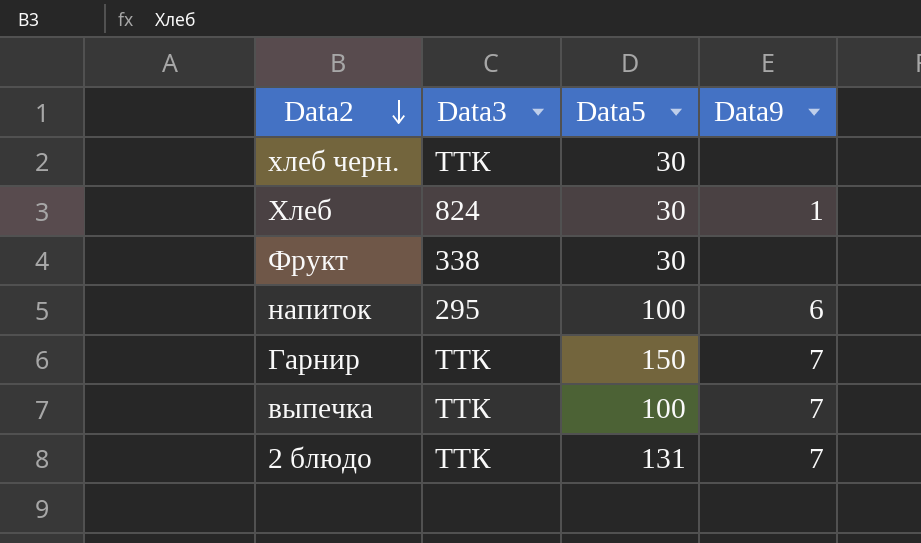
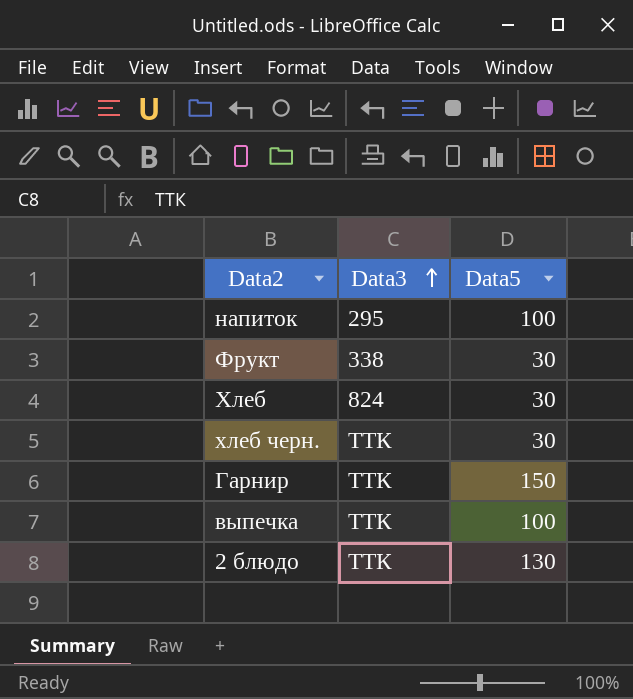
row order: Data2 descending -> Data3 ascending
column Data9 | position: 4 -> none
2 блюдо | Data5: 131 -> 130

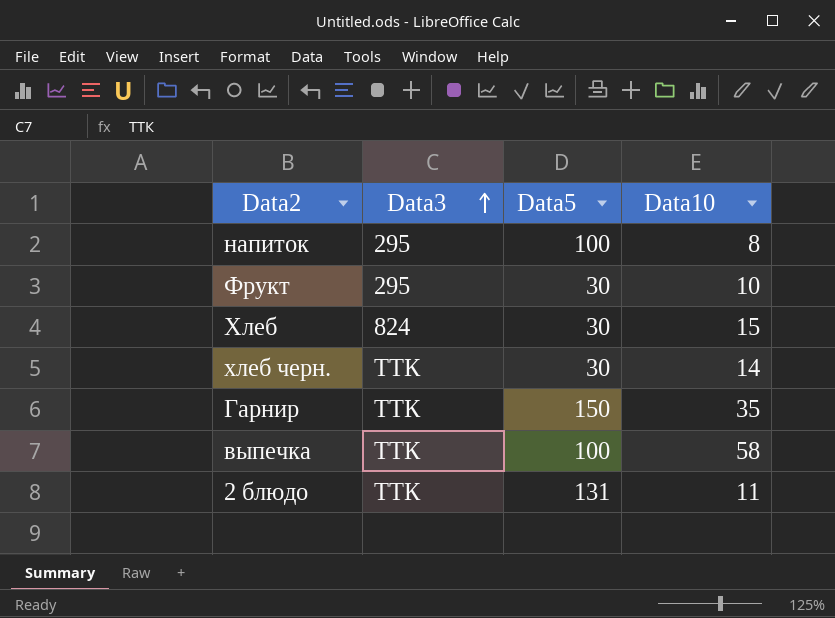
column Data10 | position: none -> 4
Фрукт | Data3: 338 -> 295
2 блюдо | Data5: 130 -> 131

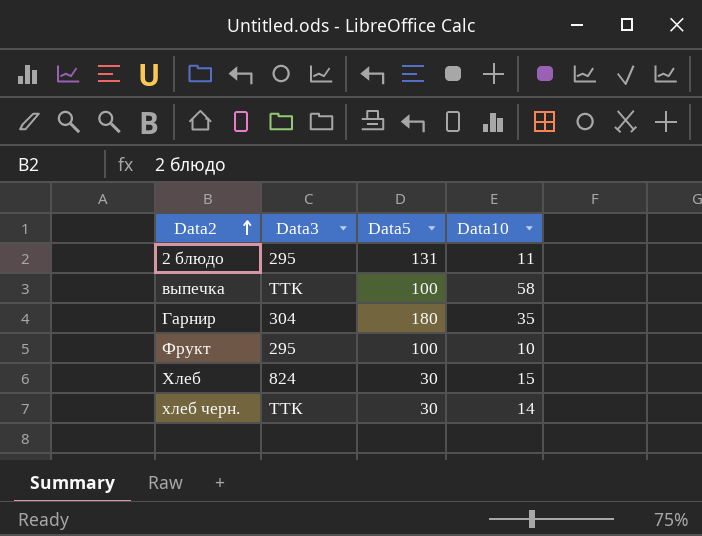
row order: Data3 ascending -> Data2 ascending
row напиток: 295 | 100 | 8 -> none
2 блюдо | Data3: ТТК -> 295
Гарнир | Data3: ТТК -> 304
Гарнир | Data5: 150 -> 180
Фрукт | Data5: 30 -> 100

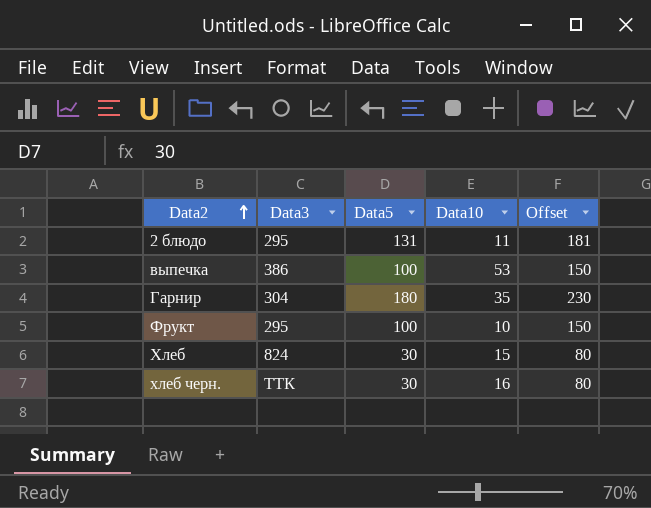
column Offset | formula: none -> [Data5] + 50
выпечка | Data3: ТТК -> 386
выпечка | Data10: 58 -> 53
хлеб черн. | Data10: 14 -> 16

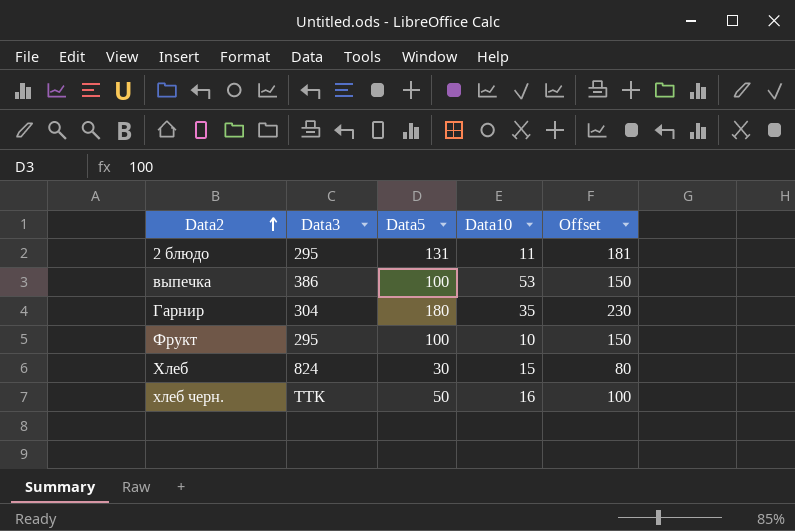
хлеб черн. | Data5: 30 -> 50
хлеб черн. | Offset: 80 -> 100

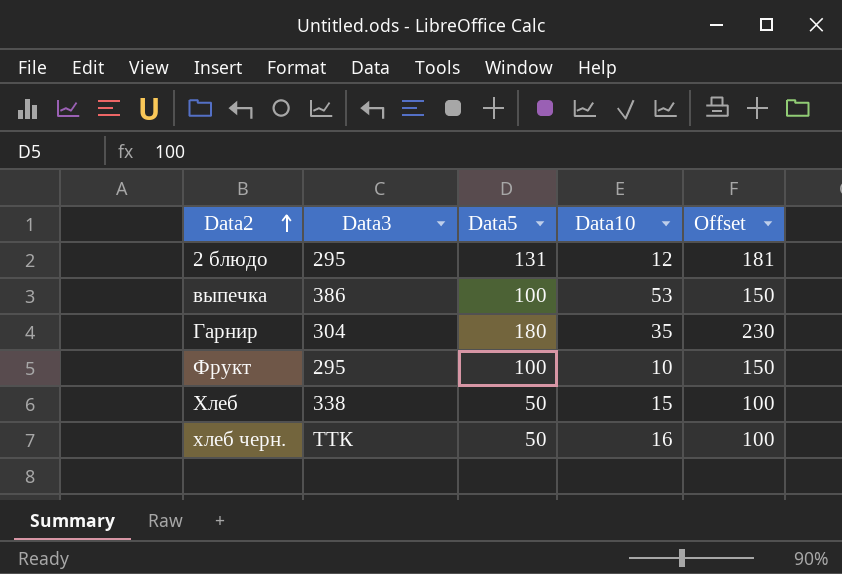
2 блюдо | Data10: 11 -> 12
Хлеб | Data3: 824 -> 338
Хлеб | Data5: 30 -> 50
Хлеб | Offset: 80 -> 100

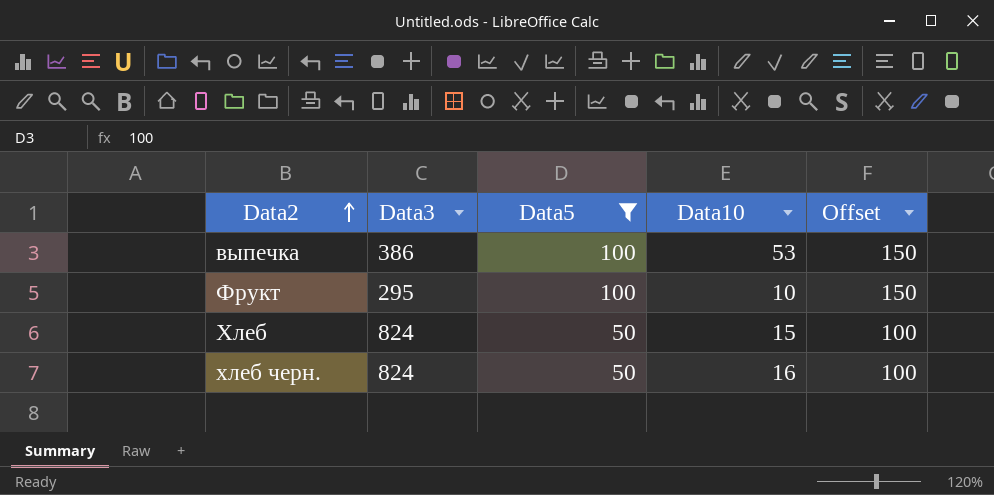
filter: none -> Data5 <= 100
Хлеб | Data3: 338 -> 824
хлеб черн. | Data3: ТТК -> 824

